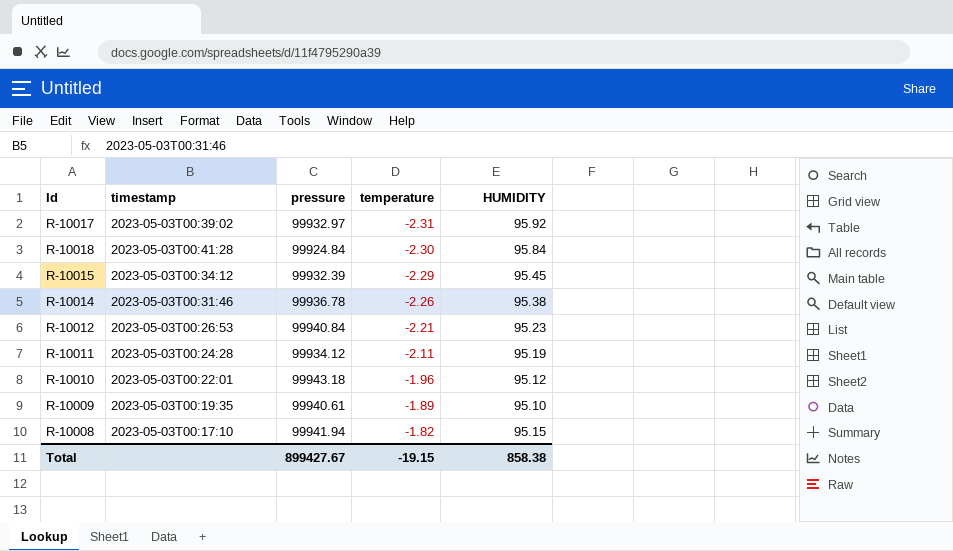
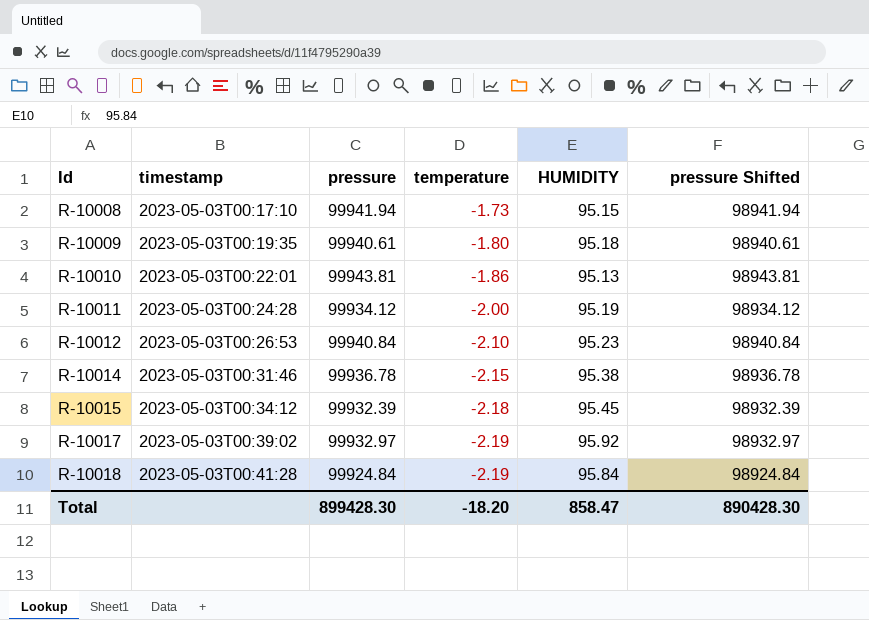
row order: temperature ascending -> Id ascending
column pressure Shifted | formula: none -> [pressure] - 1000
R-10008 | temperature: -1.82 -> -1.73
R-10009 | temperature: -1.89 -> -1.80
R-10009 | HUMIDITY: 95.10 -> 95.18
R-10010 | pressure: 99943.18 -> 99943.81
R-10010 | temperature: -1.96 -> -1.86
R-10010 | HUMIDITY: 95.12 -> 95.13
R-10011 | temperature: -2.11 -> -2.00
R-10012 | temperature: -2.21 -> -2.10
R-10014 | temperature: -2.26 -> -2.15
R-10015 | temperature: -2.29 -> -2.18
R-10017 | temperature: -2.31 -> -2.19
R-10018 | temperature: -2.30 -> -2.19
Total | pressure: 899427.67 -> 899428.30
Total | temperature: -19.15 -> -18.20
Total | HUMIDITY: 858.38 -> 858.47

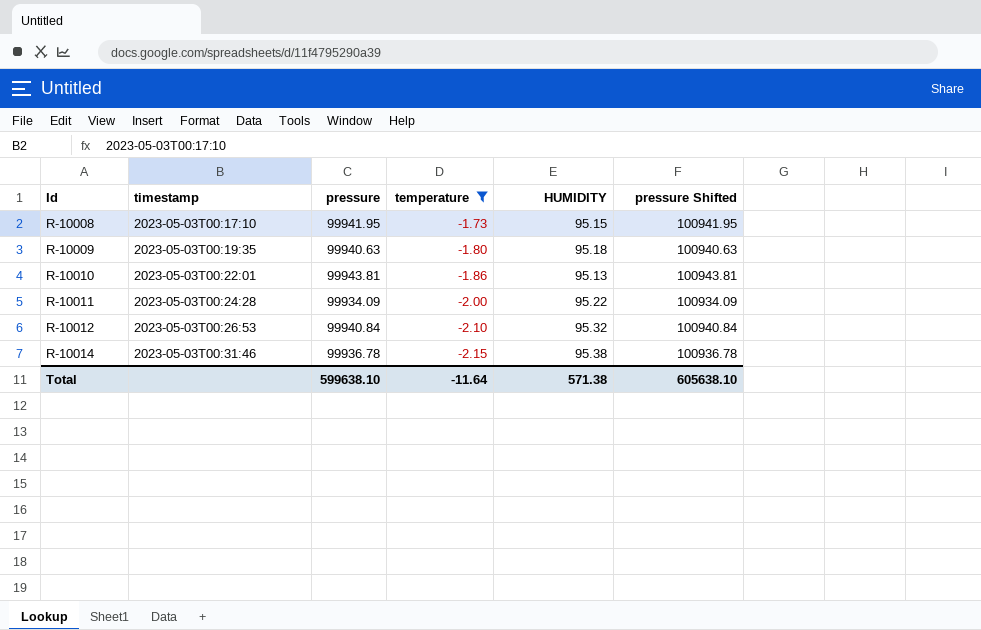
filter: none -> temperature >= -2.15
column pressure Shifted | formula: [pressure] - 1000 -> [pressure] + 1000
R-10008 | pressure: 99941.94 -> 99941.95
R-10009 | pressure: 99940.61 -> 99940.63
R-10011 | pressure: 99934.12 -> 99934.09
R-10011 | HUMIDITY: 95.19 -> 95.22
R-10012 | HUMIDITY: 95.23 -> 95.32
Total | pressure: 899428.30 -> 599638.10
Total | temperature: -18.20 -> -11.64
Total | HUMIDITY: 858.47 -> 571.38
Total | pressure Shifted: 890428.30 -> 605638.10

